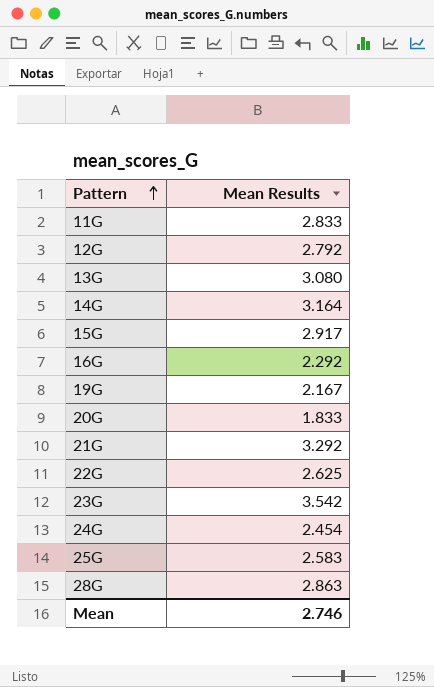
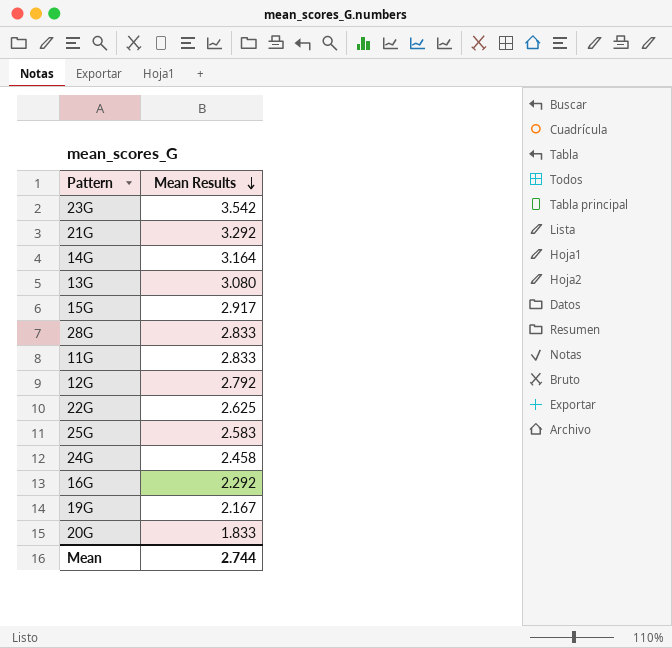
row order: Pattern ascending -> Mean Results descending
28G | Mean Results: 2.863 -> 2.833
24G | Mean Results: 2.454 -> 2.458
Mean | Mean Results: 2.746 -> 2.744

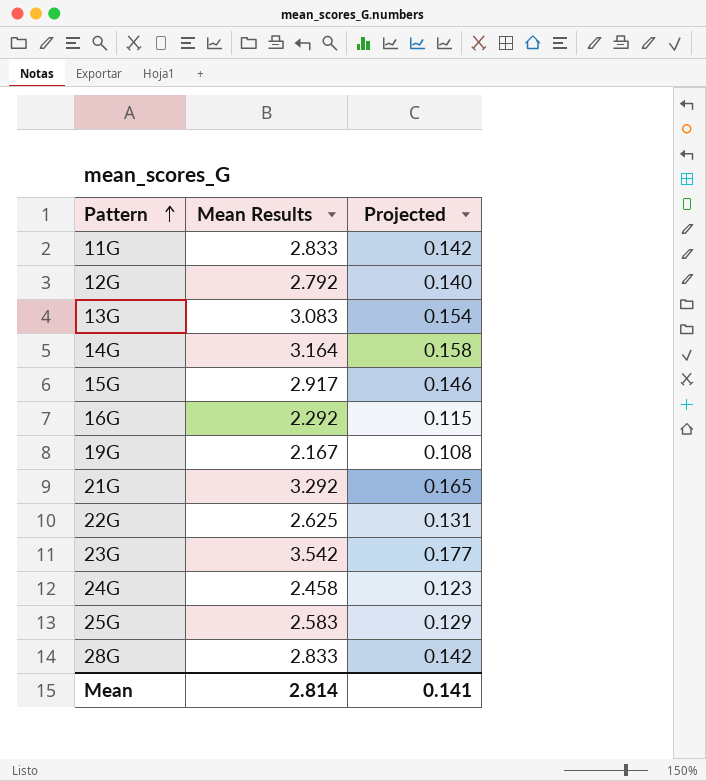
row order: Mean Results descending -> Pattern ascending
column Projected | formula: none -> [Mean Results] * 0.05
row 20G: 1.833 -> none
13G | Mean Results: 3.080 -> 3.083
Mean | Mean Results: 2.744 -> 2.814

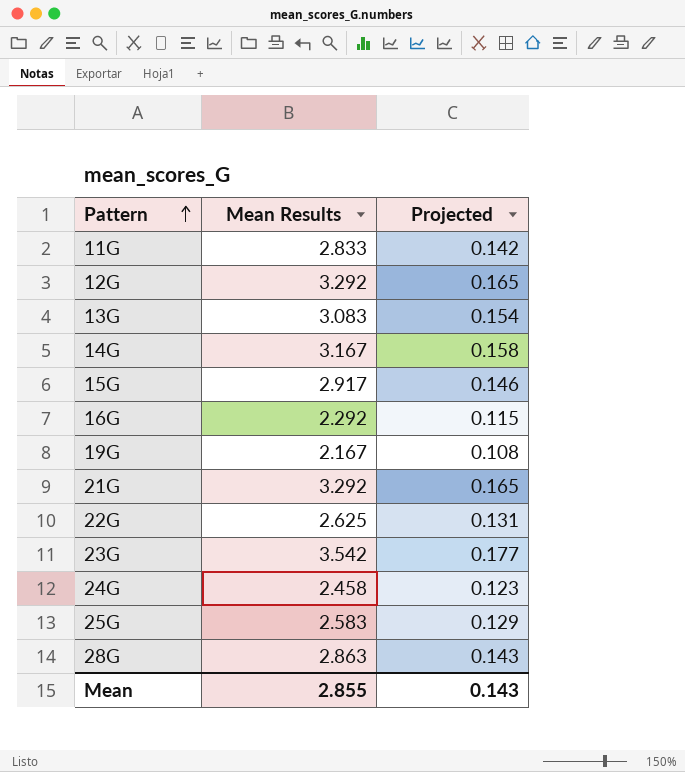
12G | Mean Results: 2.792 -> 3.292
12G | Projected: 0.140 -> 0.165
14G | Mean Results: 3.164 -> 3.167
28G | Mean Results: 2.833 -> 2.863
28G | Projected: 0.142 -> 0.143
Mean | Mean Results: 2.814 -> 2.855
Mean | Projected: 0.141 -> 0.143

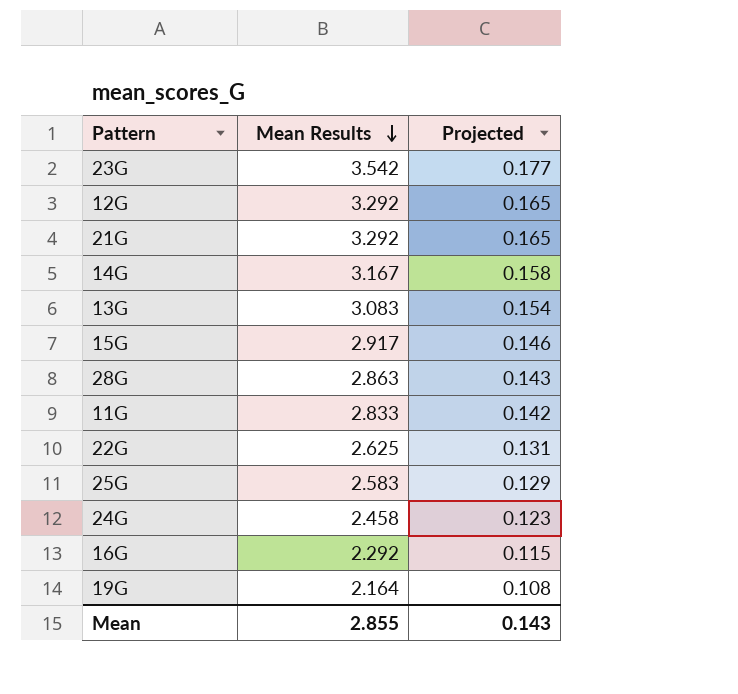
row order: Pattern ascending -> Mean Results descending
19G | Mean Results: 2.167 -> 2.164

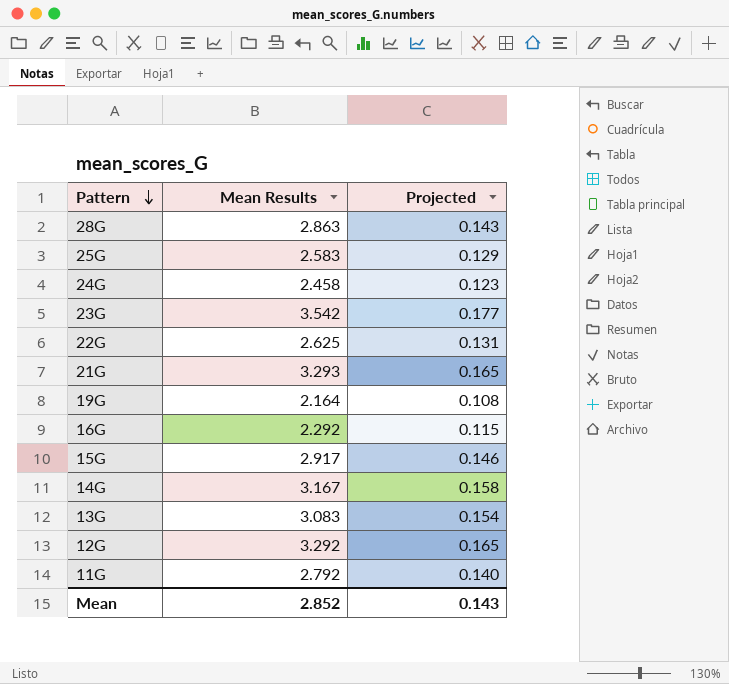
row order: Mean Results descending -> Pattern descending
21G | Mean Results: 3.292 -> 3.293
11G | Mean Results: 2.833 -> 2.792
11G | Projected: 0.142 -> 0.140
Mean | Mean Results: 2.855 -> 2.852

